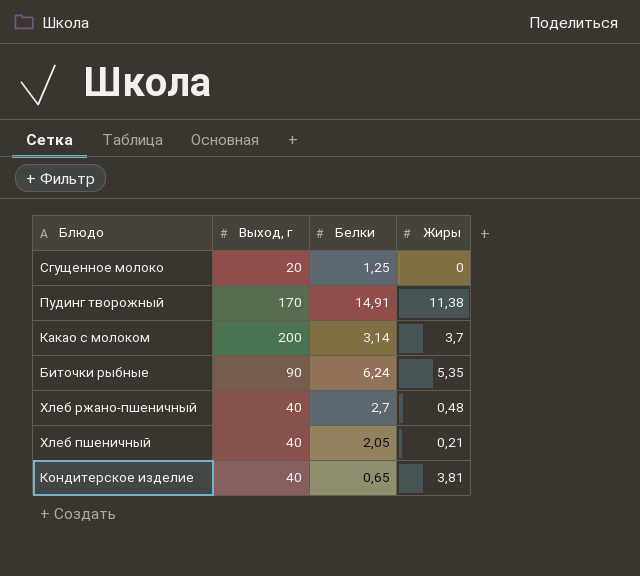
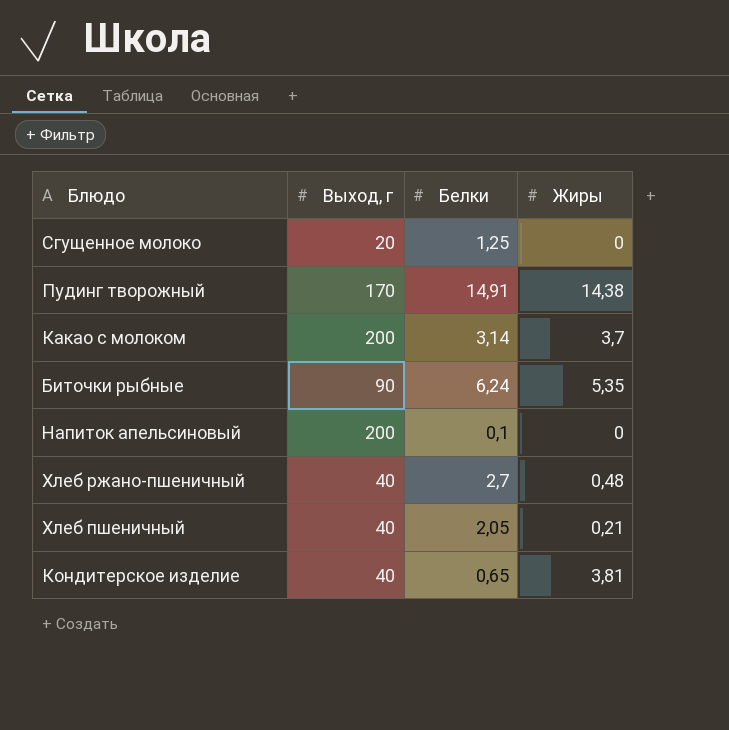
Пудинг творожный | Жиры: 11,38 -> 14,38
row Напиток апельсиновый: none -> 200 | 0,1 | 0

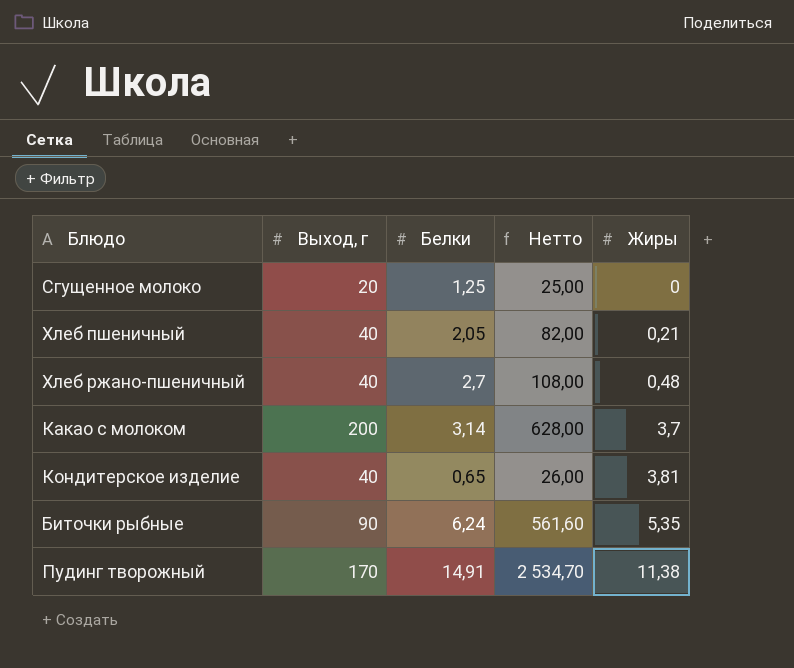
row order: none -> Жиры ascending
column Нетто | formula: none -> [Выход, г] * [Белки]
row Напиток апельсиновый: 200 | 0,1 | 0 -> none
Пудинг творожный | Жиры: 14,38 -> 11,38

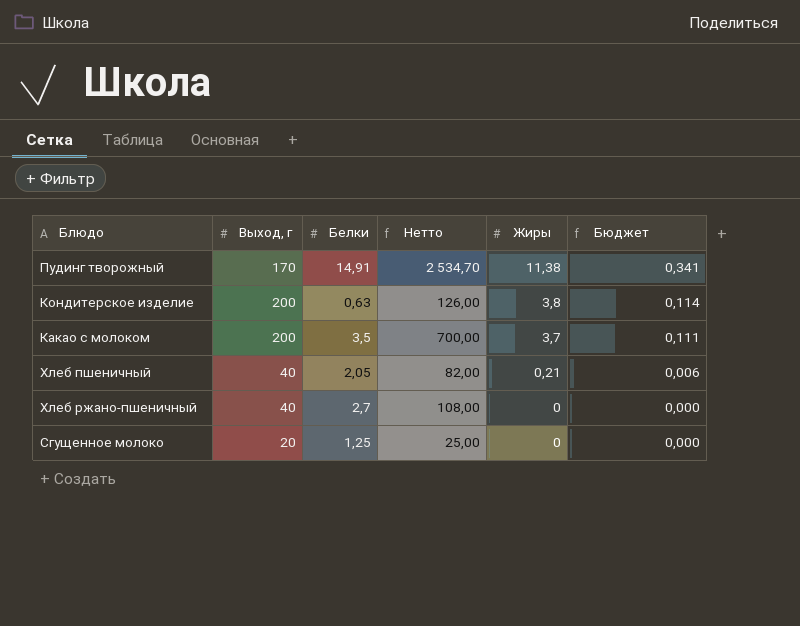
row order: Жиры ascending -> Жиры descending
column Бюджет | formula: none -> [Жиры] * 0,03
row Биточки рыбные: 90 | 6,24 | 561,60 | 5,35 -> none
Кондитерское изделие | Выход, г: 40 -> 200
Кондитерское изделие | Белки: 0,65 -> 0,63
Кондитерское изделие | Нетто: 26,00 -> 126,00
Кондитерское изделие | Жиры: 3,81 -> 3,8
Какао с молоком | Белки: 3,14 -> 3,5
Какао с молоком | Нетто: 628,00 -> 700,00
Хлеб ржано-пшеничный | Жиры: 0,48 -> 0

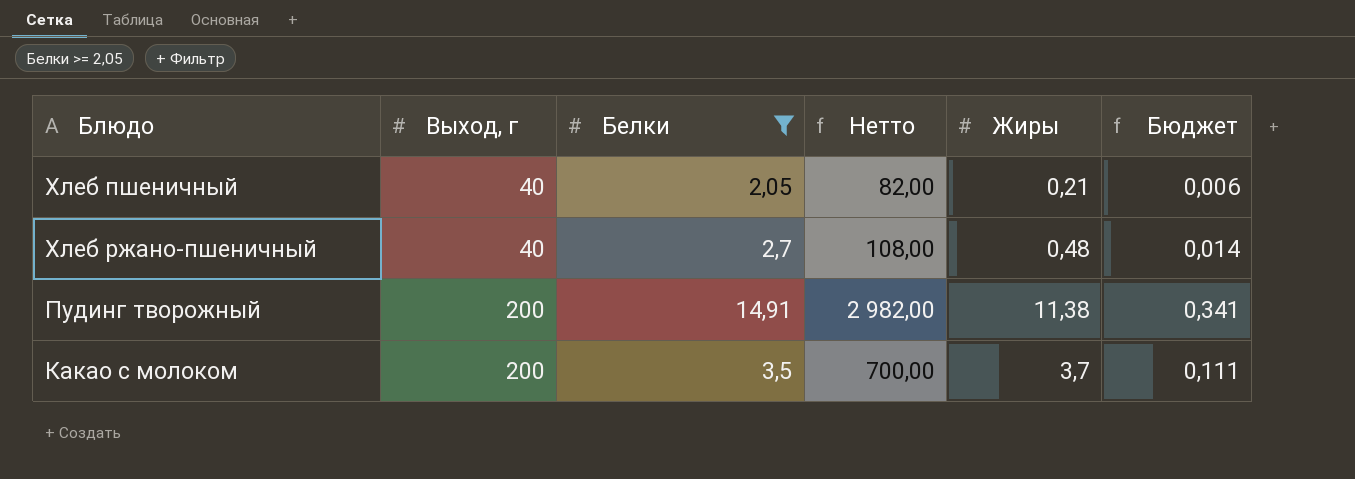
filter: none -> Белки >= 2,05
row order: Жиры descending -> Выход, г ascending
Хлеб ржано-пшеничный | Жиры: 0 -> 0,48
Хлеб ржано-пшеничный | Бюджет: 0,000 -> 0,014
Пудинг творожный | Выход, г: 170 -> 200
Пудинг творожный | Нетто: 2 534,70 -> 2 982,00

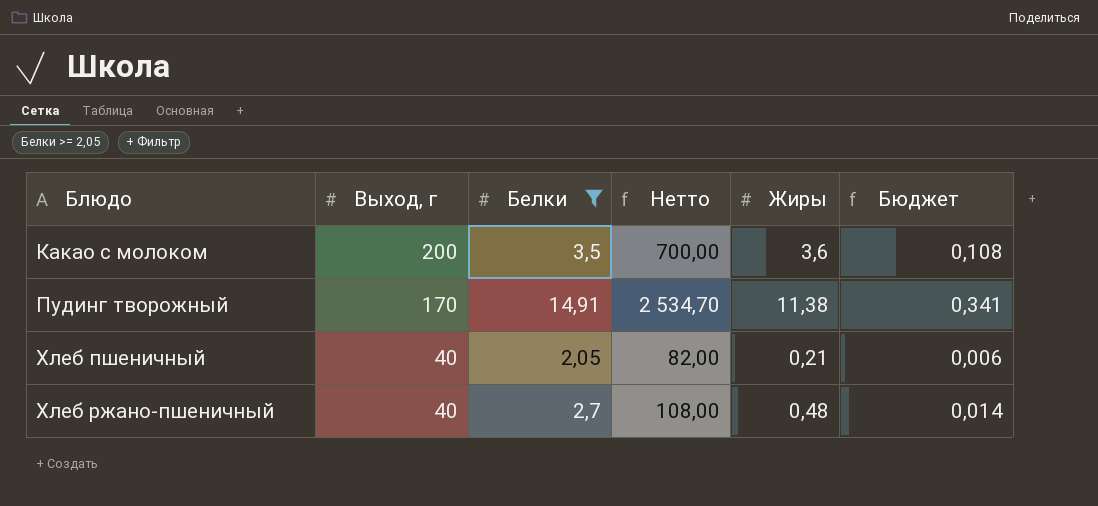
row order: Выход, г ascending -> Блюдо ascending
Какао с молоком | Жиры: 3,7 -> 3,6
Какао с молоком | Бюджет: 0,111 -> 0,108
Пудинг творожный | Выход, г: 200 -> 170
Пудинг творожный | Нетто: 2 982,00 -> 2 534,70

